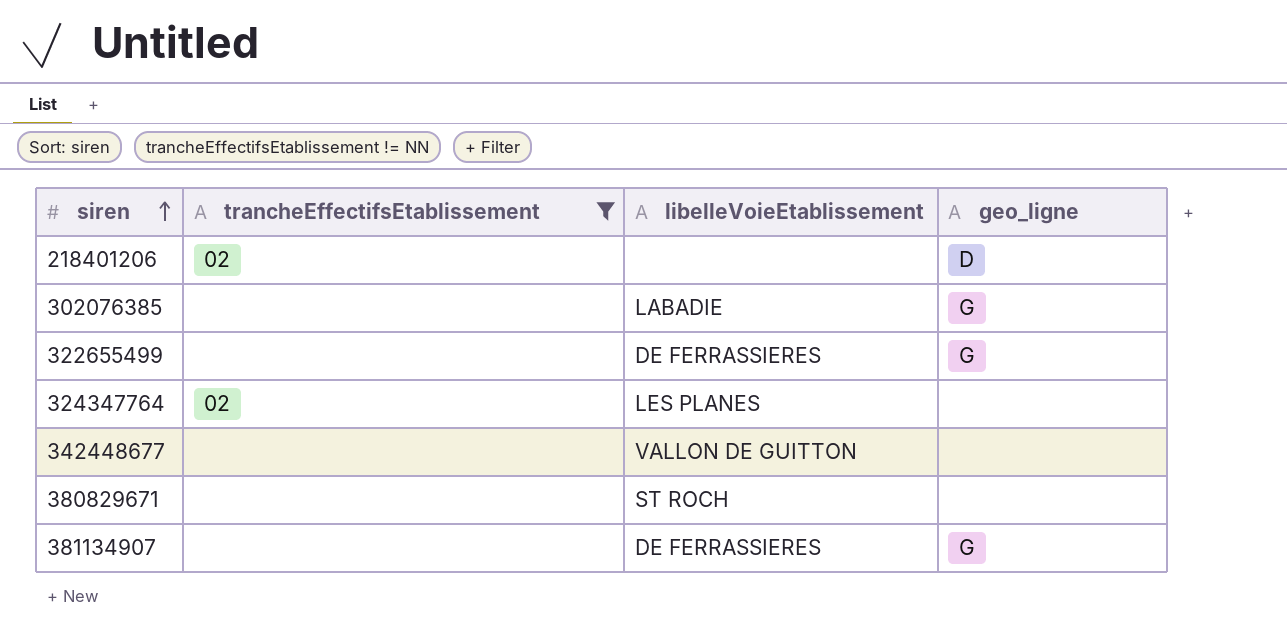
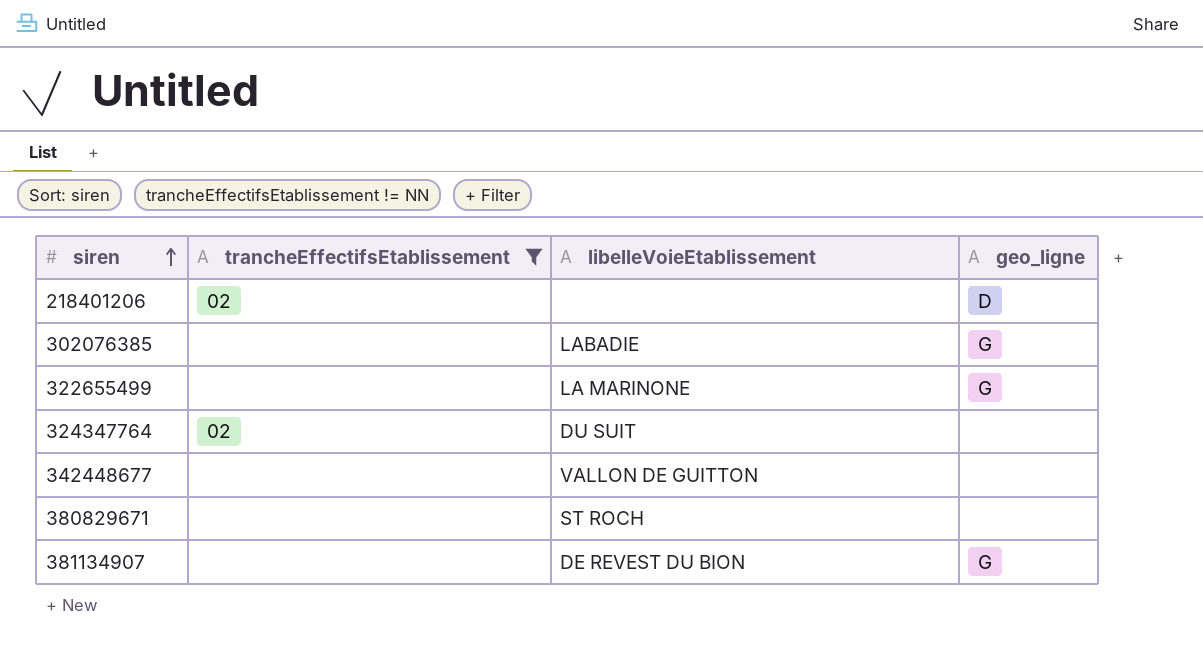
322655499 | libelleVoieEtablissement: DE FERRASSIERES -> LA MARINONE
324347764 | libelleVoieEtablissement: LES PLANES -> DU SUIT
381134907 | libelleVoieEtablissement: DE FERRASSIERES -> DE REVEST DU BION

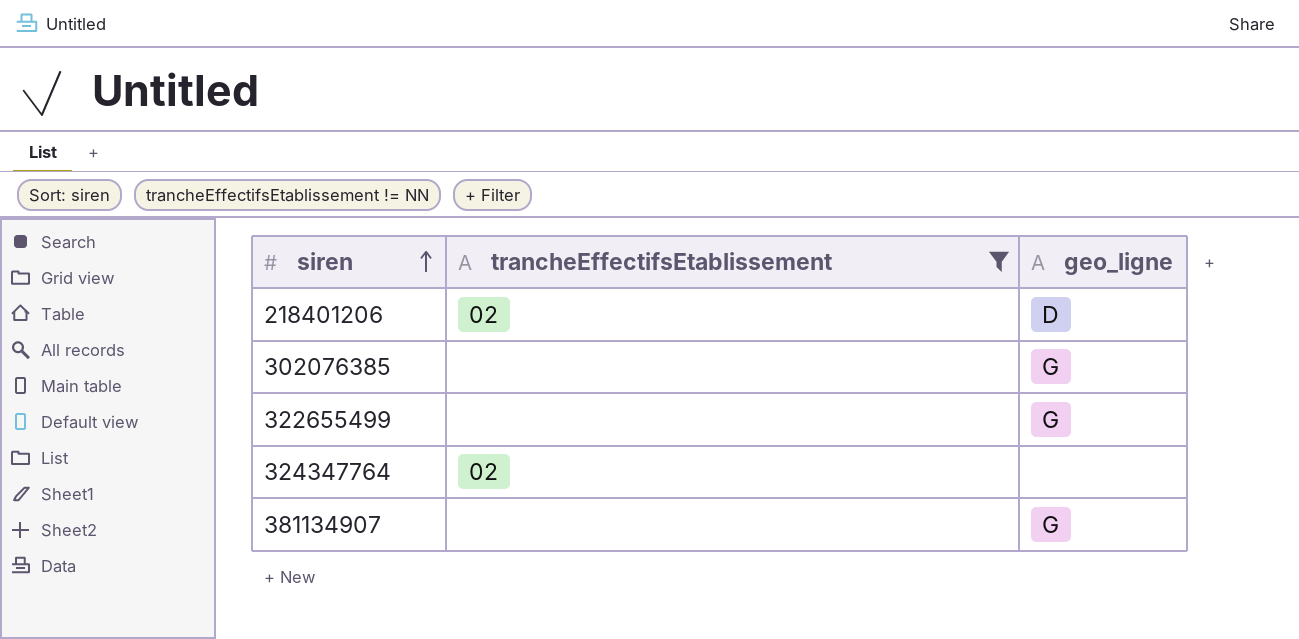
column libelleVoieEtablissement | position: 3 -> none
row 342448677: none | VALLON DE GUITTON | none -> none
row 380829671: none | ST ROCH | none -> none

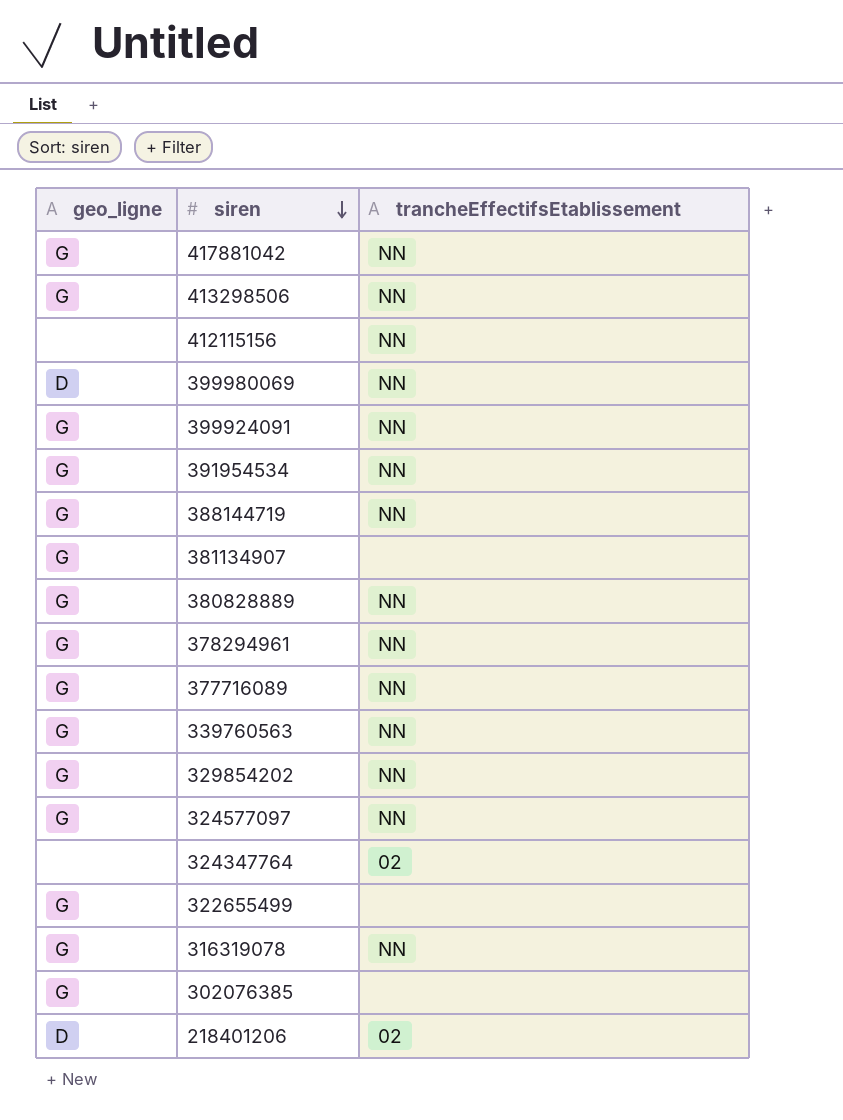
filter: trancheEffectifsEtablissement != NN -> none
row order: siren ascending -> siren descending
column geo_ligne | position: 3 -> 1

